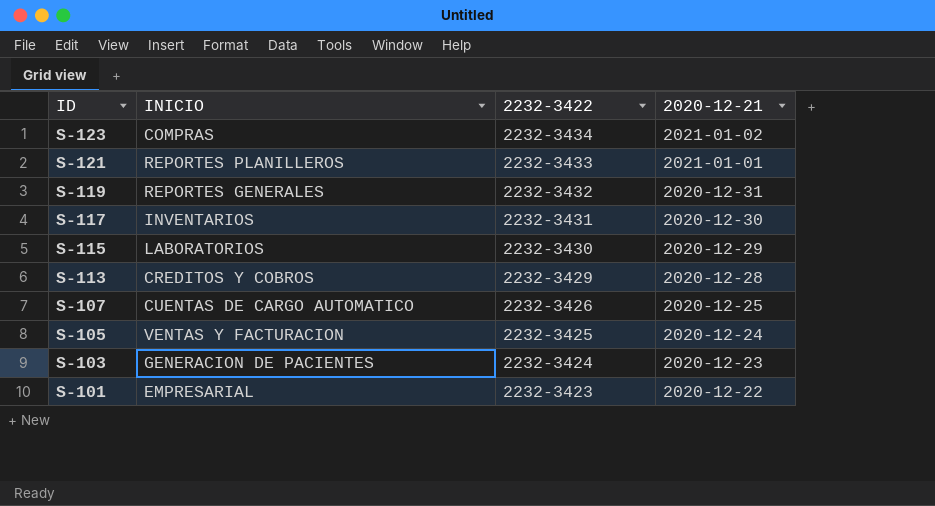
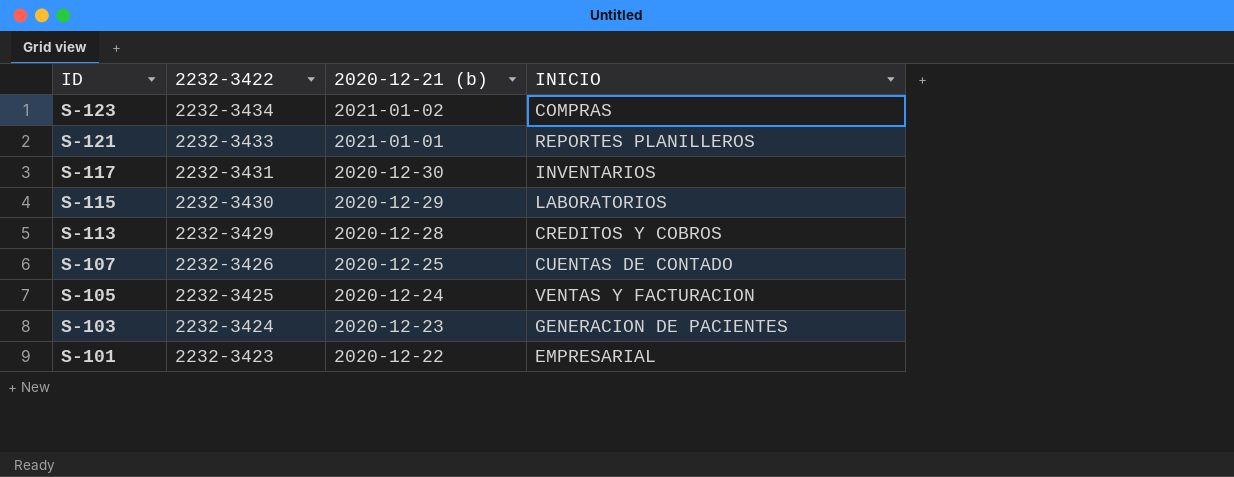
column name: 2020-12-21 -> 2020-12-21 (b)
column INICIO | position: 2 -> 4
row S-119: REPORTES GENERALES | 2232-3432 | 2020-12-31 -> none
S-107 | INICIO: CUENTAS DE CARGO AUTOMATICO -> CUENTAS DE CONTADO

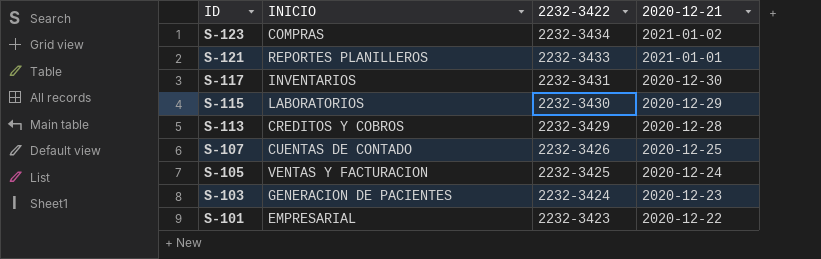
column INICIO | position: 4 -> 2
column name: 2020-12-21 (b) -> 2020-12-21

